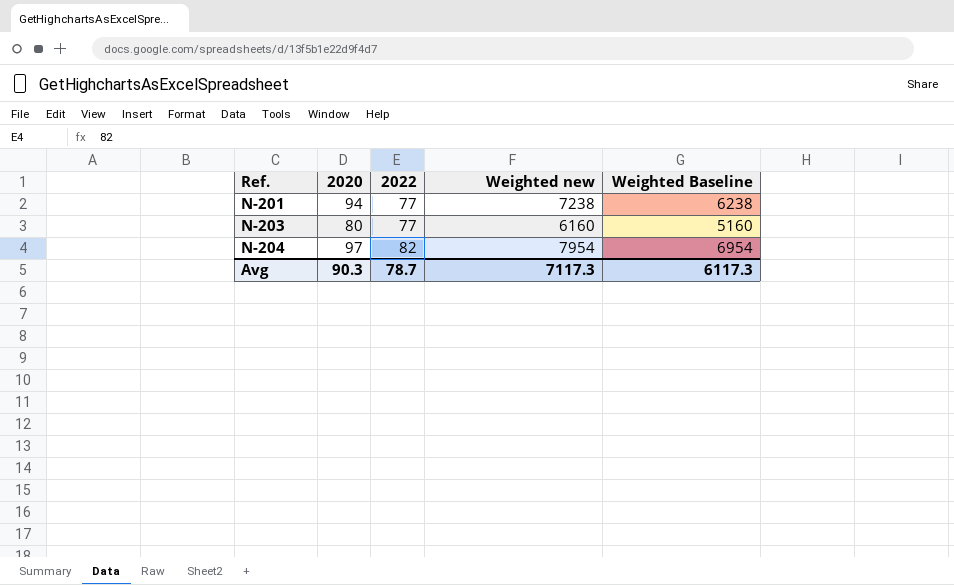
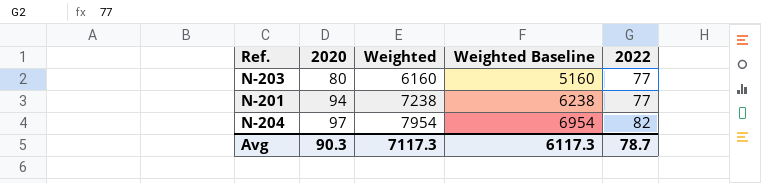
row order: Ref. ascending -> 2020 ascending
column name: Weighted new -> Weighted
column 2022 | position: 3 -> 5

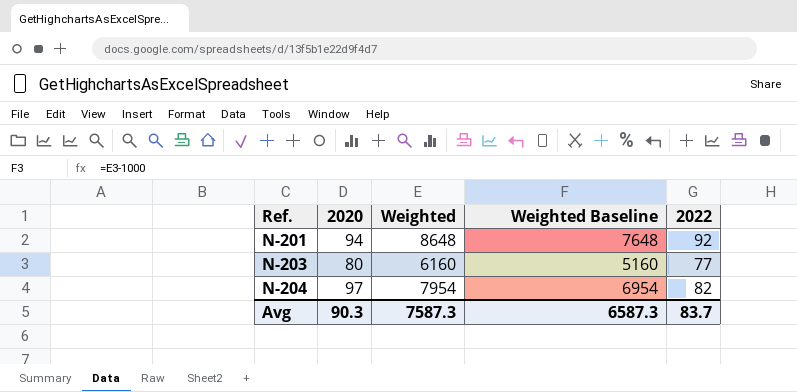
row order: 2020 ascending -> Ref. ascending
N-201 | Weighted: 7238 -> 8648
N-201 | Weighted Baseline: 6238 -> 7648
N-201 | 2022: 77 -> 92
Avg | Weighted: 7117.3 -> 7587.3
Avg | Weighted Baseline: 6117.3 -> 6587.3
Avg | 2022: 78.7 -> 83.7

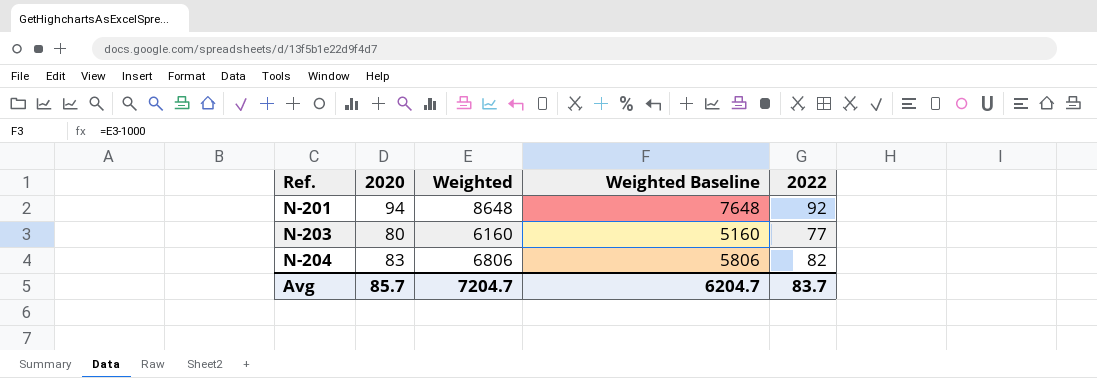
N-204 | 2020: 97 -> 83
N-204 | Weighted: 7954 -> 6806
N-204 | Weighted Baseline: 6954 -> 5806
Avg | 2020: 90.3 -> 85.7
Avg | Weighted: 7587.3 -> 7204.7
Avg | Weighted Baseline: 6587.3 -> 6204.7

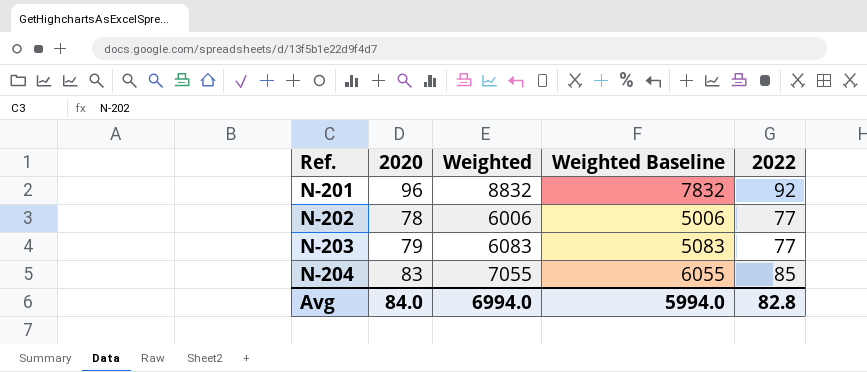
N-201 | 2020: 94 -> 96
N-201 | Weighted: 8648 -> 8832
N-201 | Weighted Baseline: 7648 -> 7832
row N-202: none -> 78 | 6006 | 5006 | 77
N-203 | 2020: 80 -> 79
N-203 | Weighted: 6160 -> 6083
N-203 | Weighted Baseline: 5160 -> 5083
N-204 | Weighted: 6806 -> 7055
N-204 | Weighted Baseline: 5806 -> 6055
N-204 | 2022: 82 -> 85
Avg | 2020: 85.7 -> 84.0
Avg | Weighted: 7204.7 -> 6994.0
Avg | Weighted Baseline: 6204.7 -> 5994.0
Avg | 2022: 83.7 -> 82.8

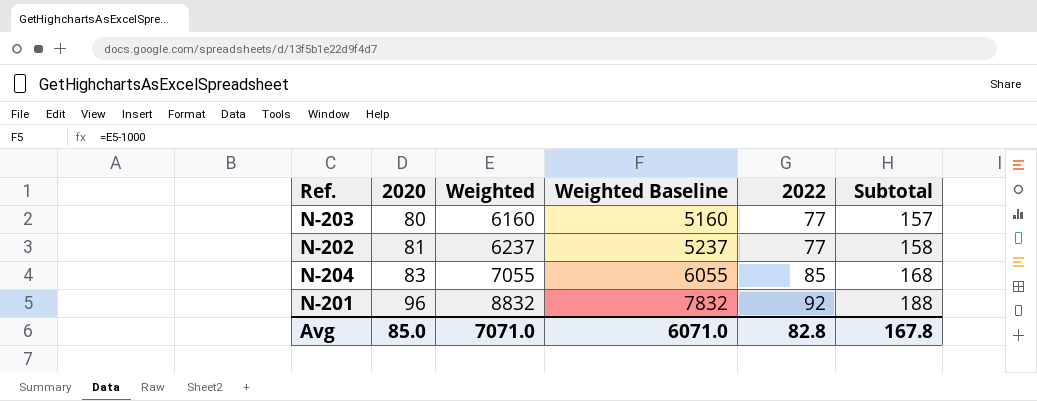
row order: Ref. ascending -> 2020 ascending
column Subtotal | formula: none -> [2020] + [2022]
N-203 | 2020: 79 -> 80
N-203 | Weighted: 6083 -> 6160
N-203 | Weighted Baseline: 5083 -> 5160
N-202 | 2020: 78 -> 81
N-202 | Weighted: 6006 -> 6237
N-202 | Weighted Baseline: 5006 -> 5237
Avg | 2020: 84.0 -> 85.0
Avg | Weighted: 6994.0 -> 7071.0
Avg | Weighted Baseline: 5994.0 -> 6071.0

